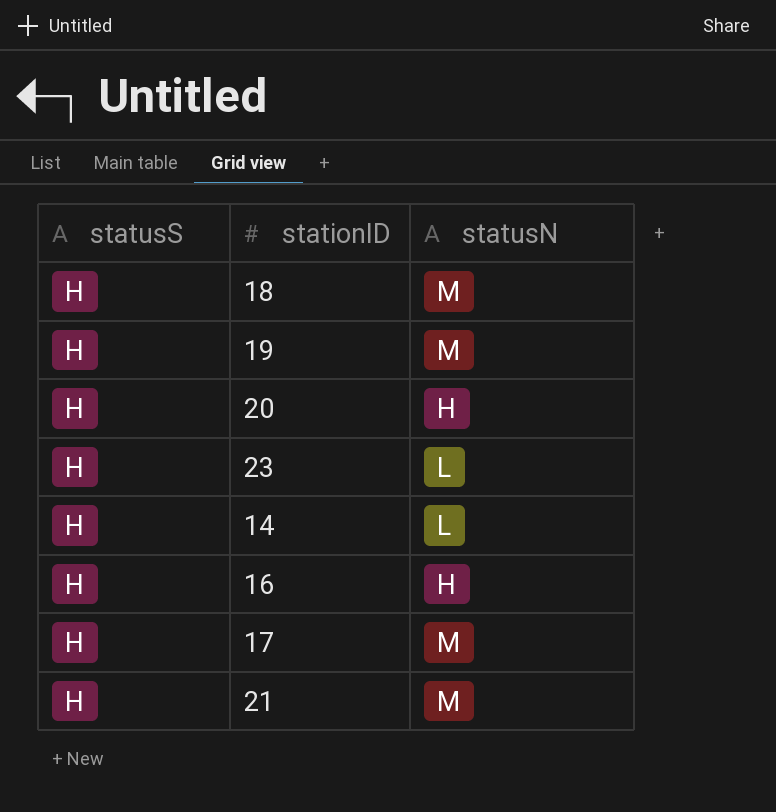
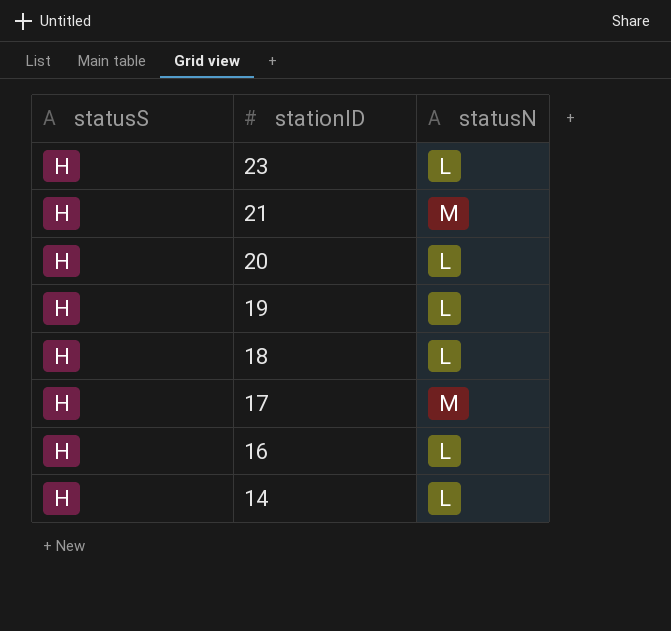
row order: none -> stationID descending
20 | statusN: H -> L
19 | statusN: M -> L
18 | statusN: M -> L
16 | statusN: H -> L

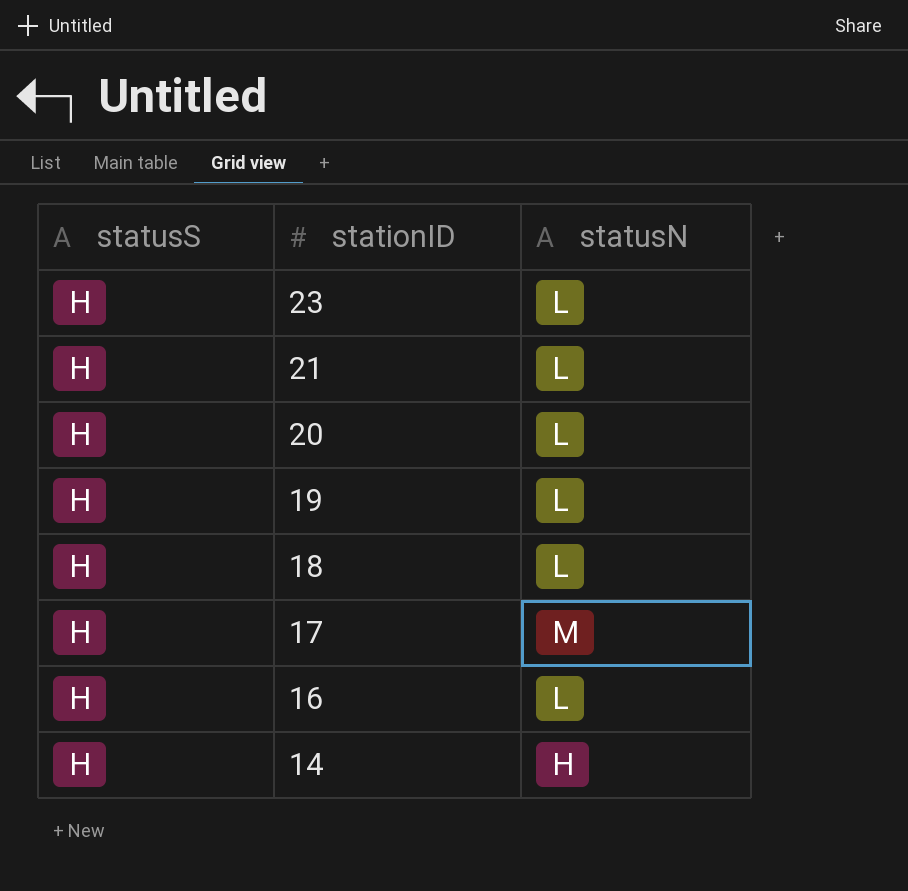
21 | statusN: M -> L
14 | statusN: L -> H

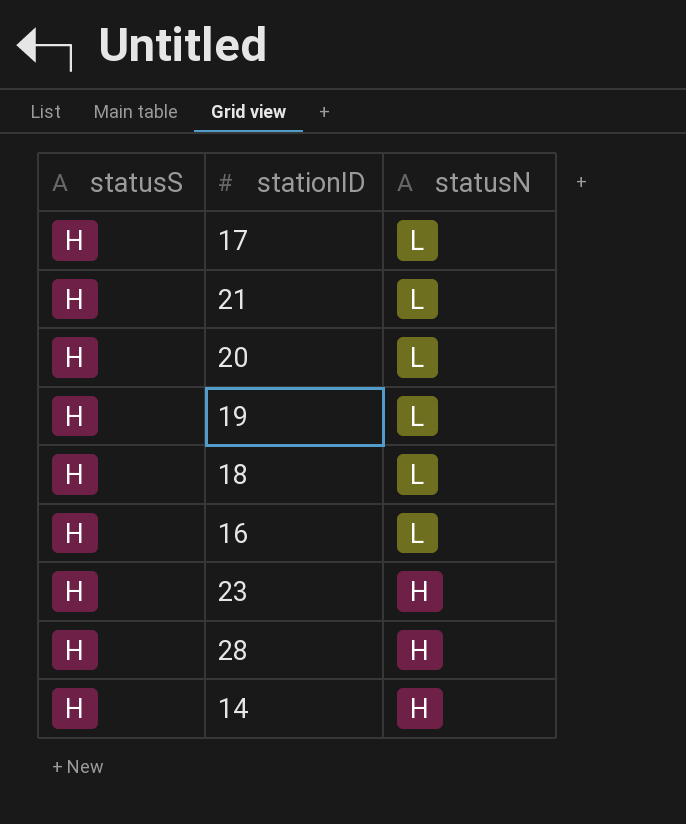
row order: stationID descending -> statusN descending
17 | statusN: M -> L
23 | statusN: L -> H
row 28: none -> H | H

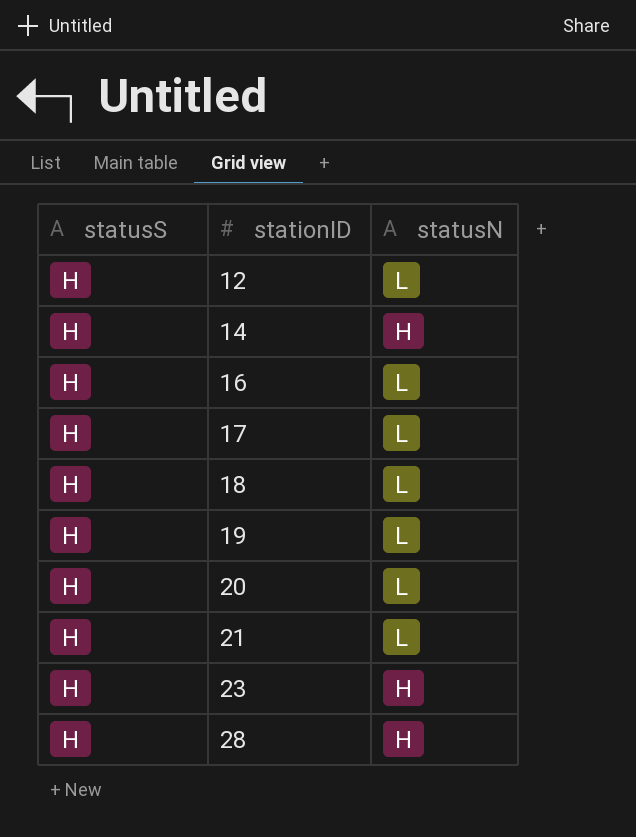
row order: statusN descending -> stationID ascending
row 12: none -> H | L

